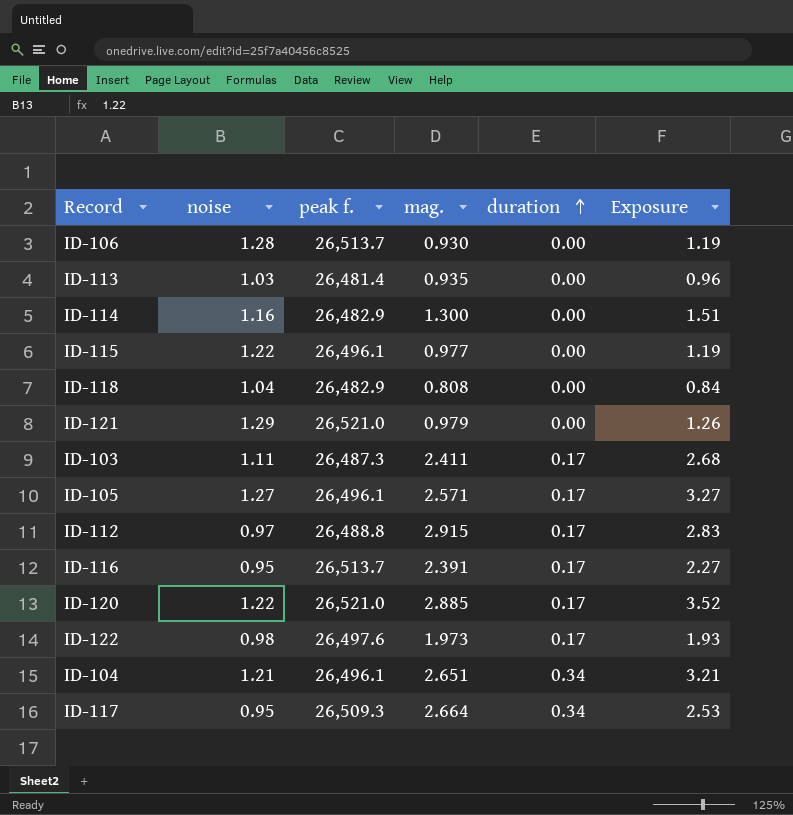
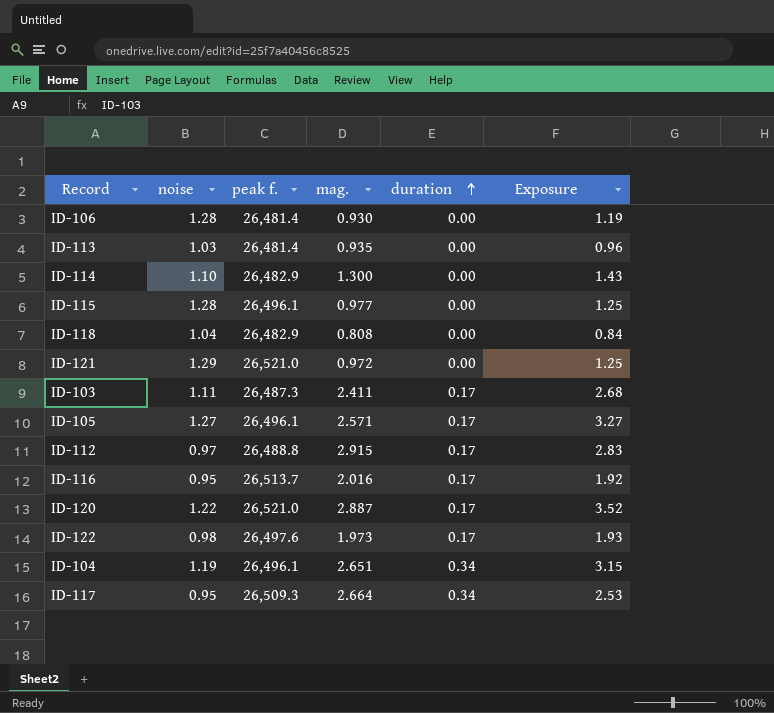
ID-106 | peak f.: 26,513.7 -> 26,481.4
ID-114 | noise: 1.16 -> 1.10
ID-114 | Exposure: 1.51 -> 1.43
ID-115 | noise: 1.22 -> 1.28
ID-115 | Exposure: 1.19 -> 1.25
ID-121 | mag.: 0.979 -> 0.972
ID-121 | Exposure: 1.26 -> 1.25
ID-116 | mag.: 2.391 -> 2.016
ID-116 | Exposure: 2.27 -> 1.92
ID-120 | mag.: 2.885 -> 2.887
ID-104 | noise: 1.21 -> 1.19
ID-104 | Exposure: 3.21 -> 3.15

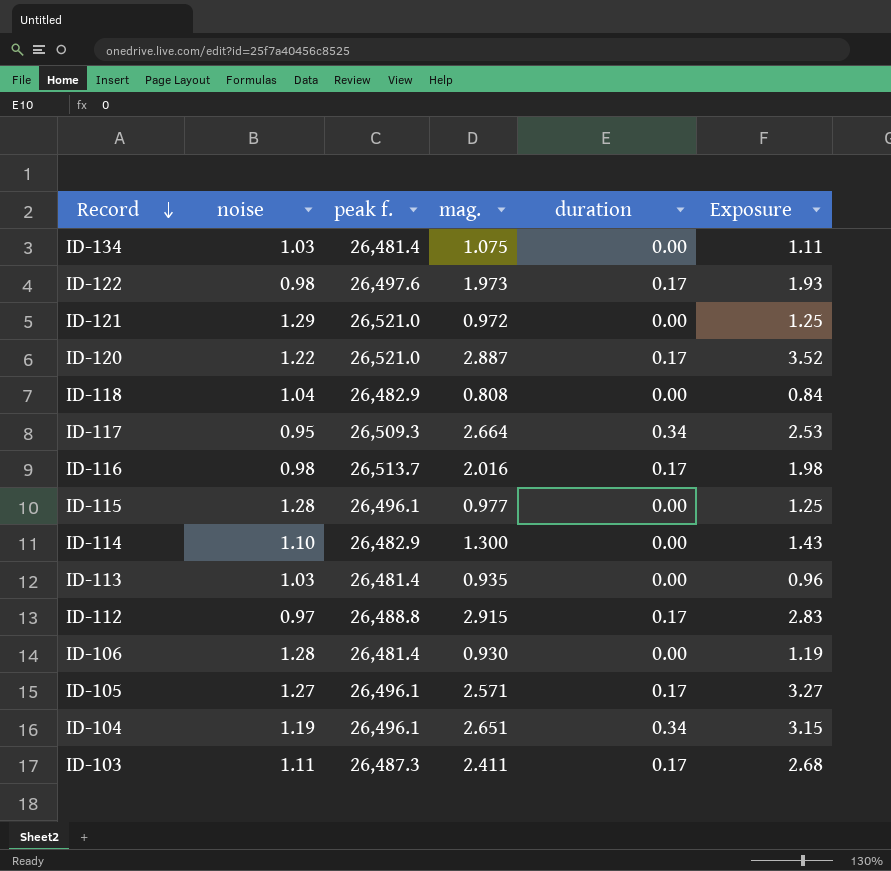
row order: duration ascending -> Record descending
row ID-134: none -> 1.03 | 26,481.4 | 1.075 | 0.00 | 1.11
ID-116 | noise: 0.95 -> 0.98
ID-116 | Exposure: 1.92 -> 1.98

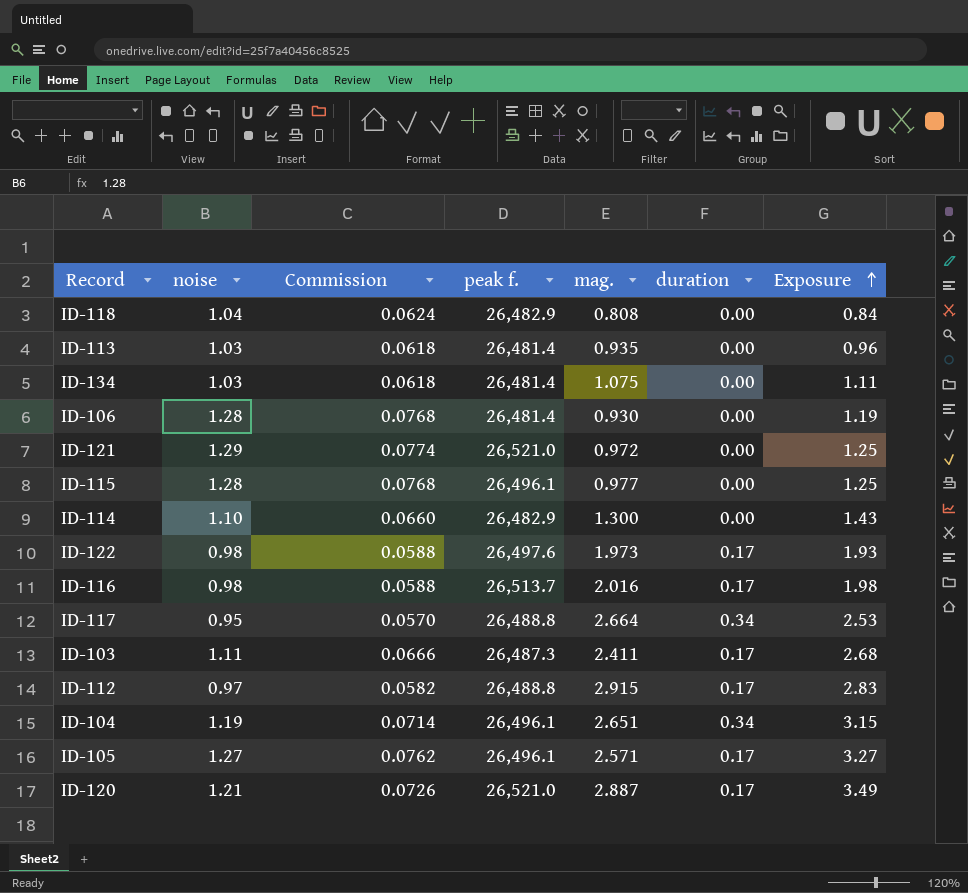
row order: Record descending -> Exposure ascending
column Commission | formula: none -> [noise] * 0.06
ID-117 | peak f.: 26,509.3 -> 26,488.8
ID-120 | noise: 1.22 -> 1.21
ID-120 | Exposure: 3.52 -> 3.49

